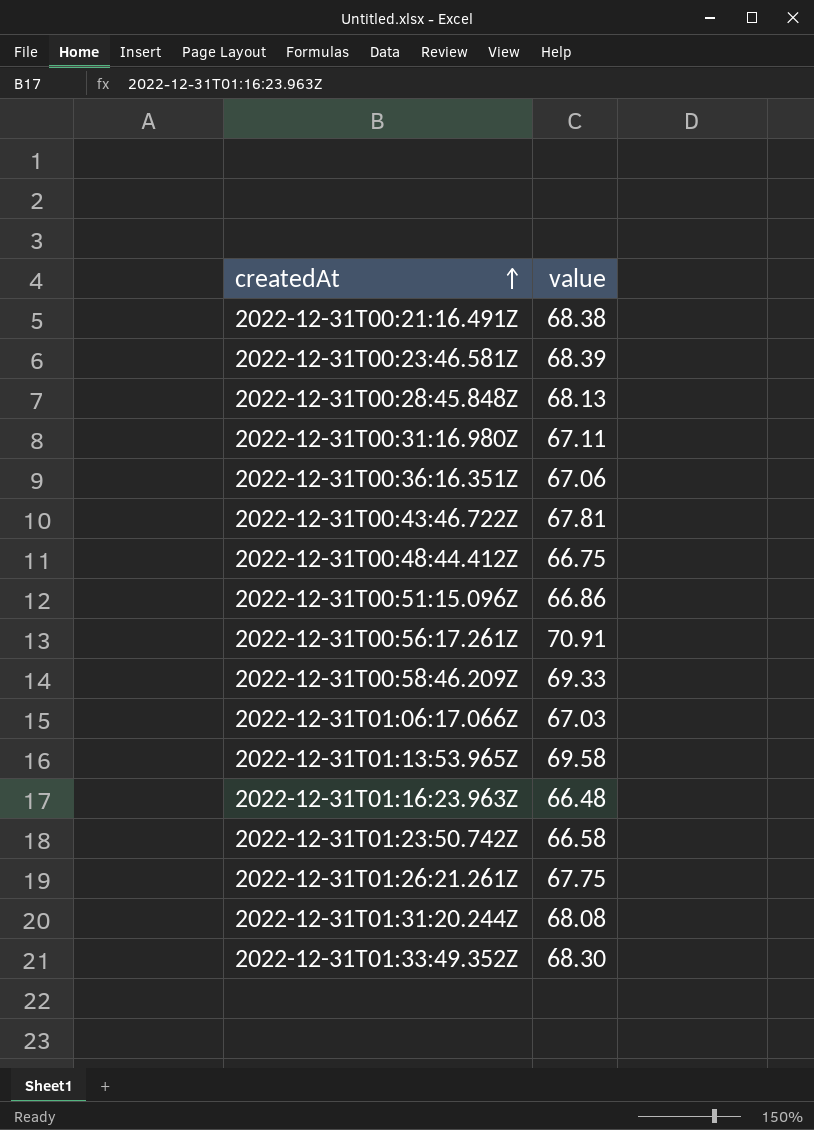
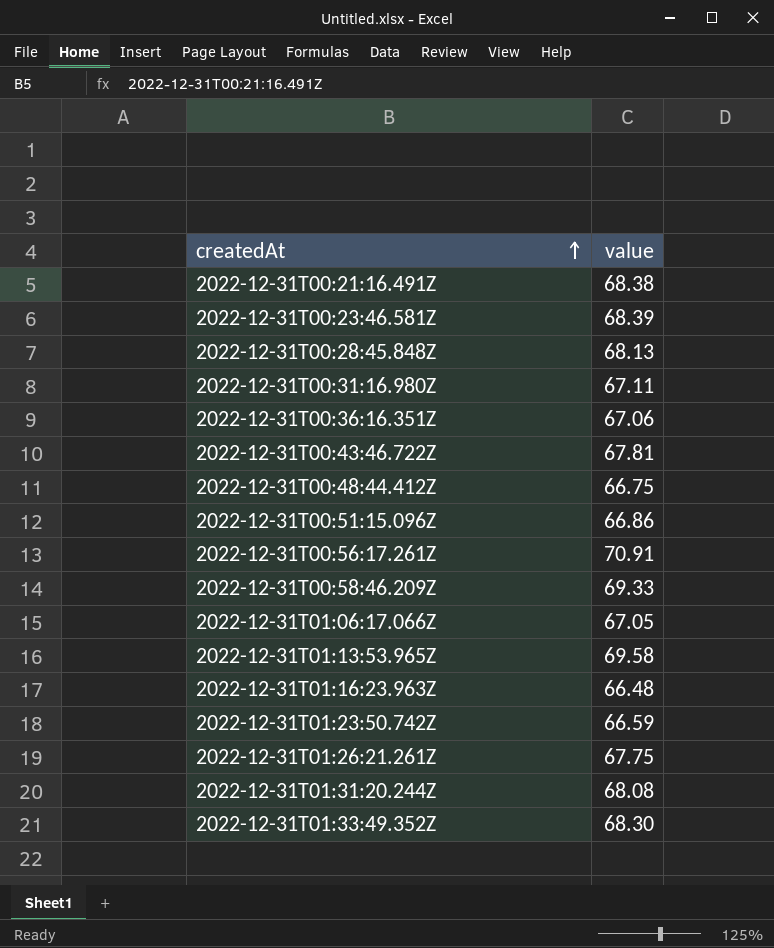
2022-12-31T01:06:17.066Z | value: 67.03 -> 67.05
2022-12-31T01:23:50.742Z | value: 66.58 -> 66.59

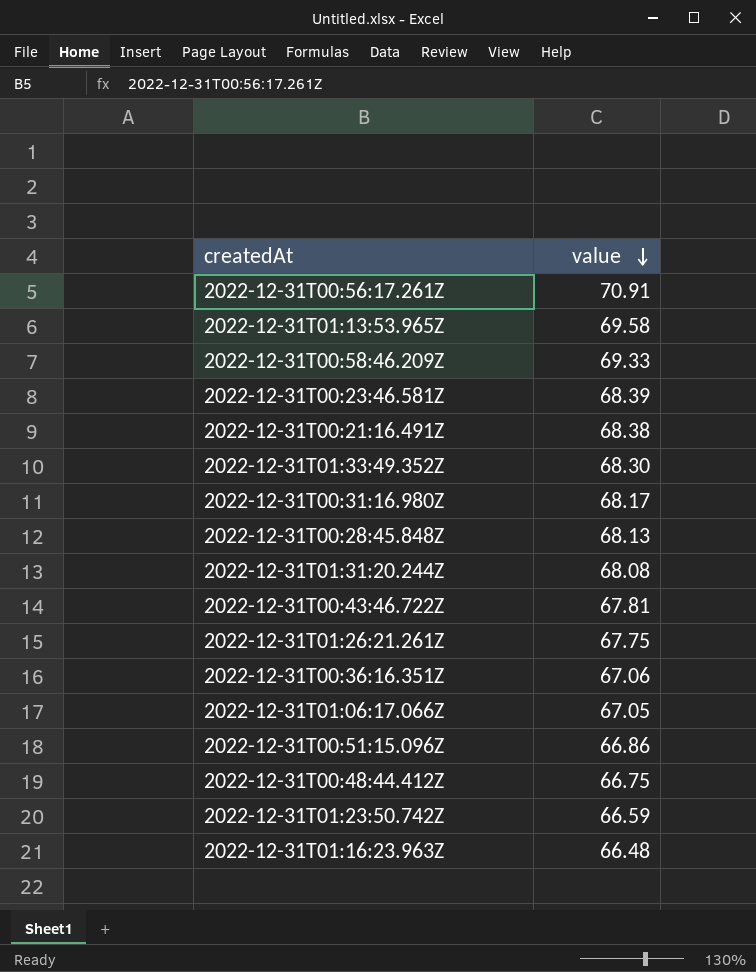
row order: createdAt ascending -> value descending
2022-12-31T00:31:16.980Z | value: 67.11 -> 68.17

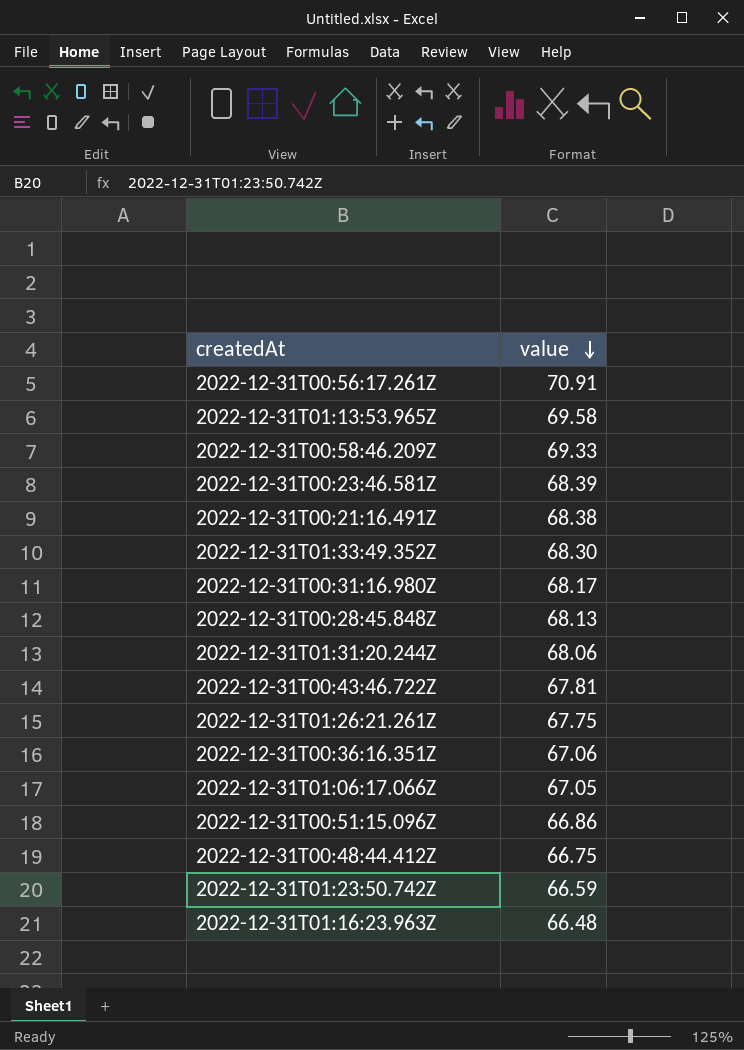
2022-12-31T01:31:20.244Z | value: 68.08 -> 68.06

